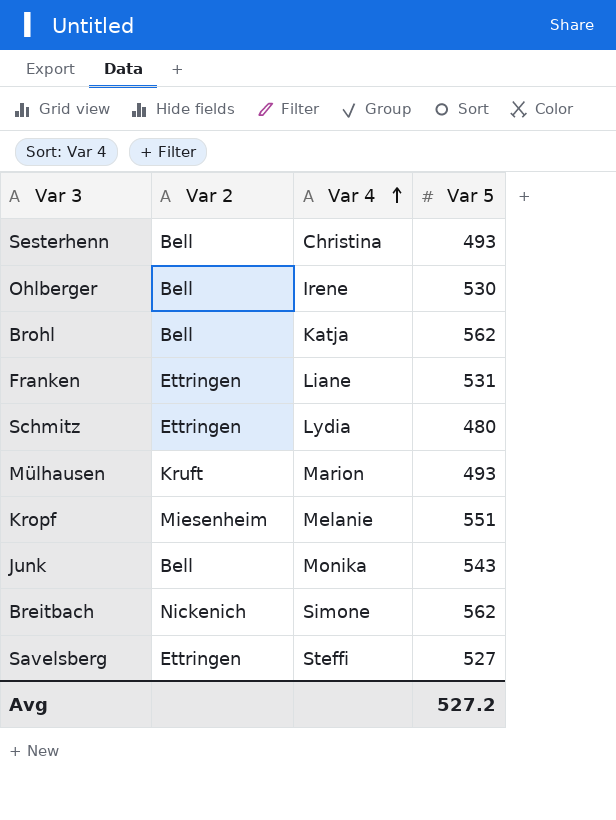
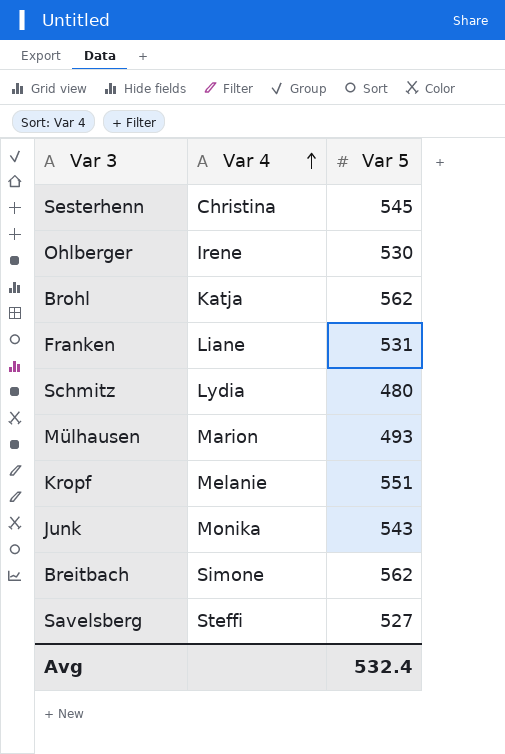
column Var 2 | position: 2 -> none
Sesterhenn | Var 5: 493 -> 545
Avg | Var 5: 527.2 -> 532.4

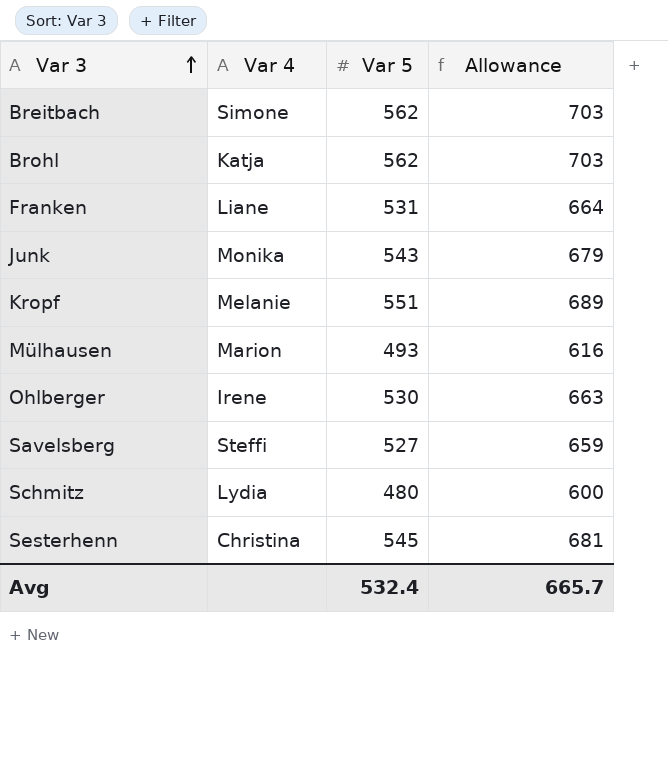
row order: Var 4 ascending -> Var 3 ascending
column Allowance | formula: none -> [Var 5] * 1.25

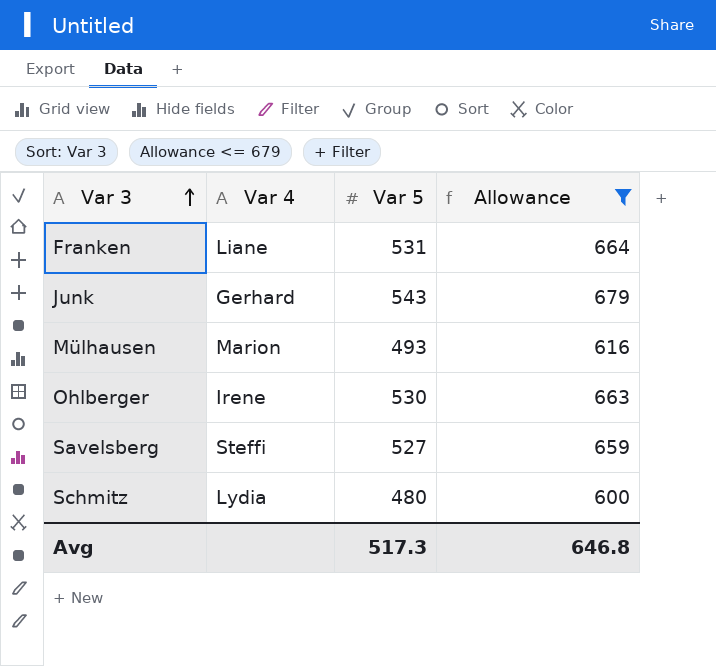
filter: none -> Allowance <= 679
Junk | Var 4: Monika -> Gerhard
Avg | Var 5: 532.4 -> 517.3
Avg | Allowance: 665.7 -> 646.8

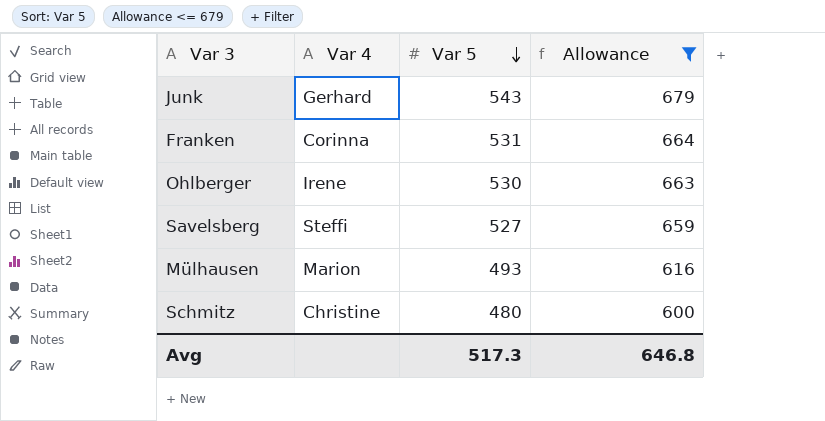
row order: Var 3 ascending -> Var 5 descending
Franken | Var 4: Liane -> Corinna
Schmitz | Var 4: Lydia -> Christine

